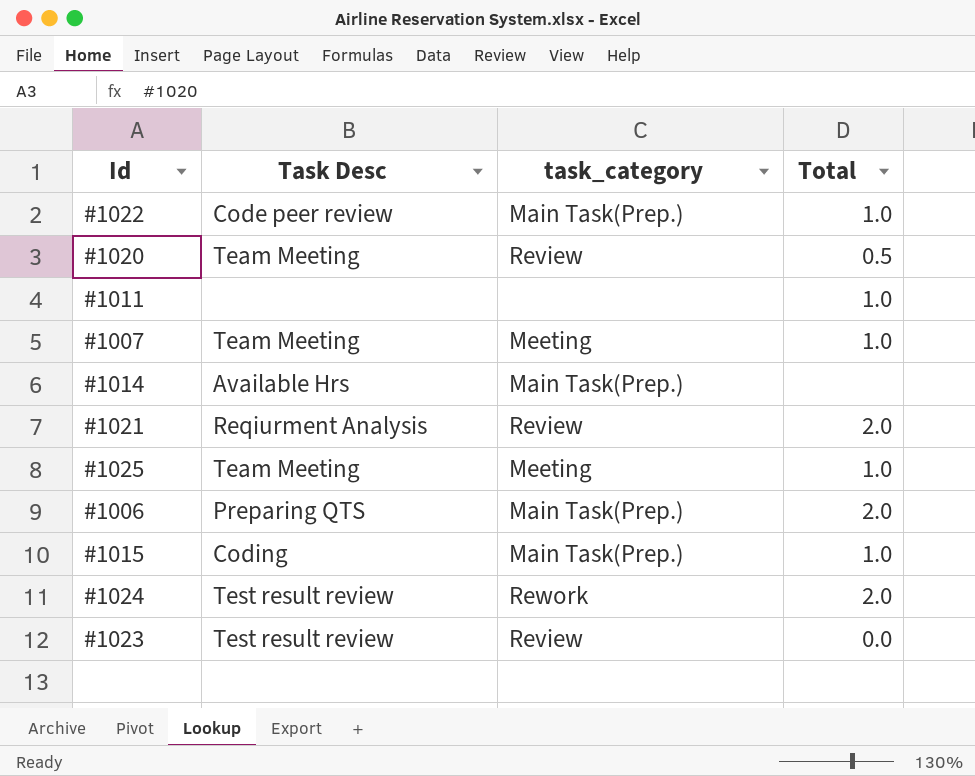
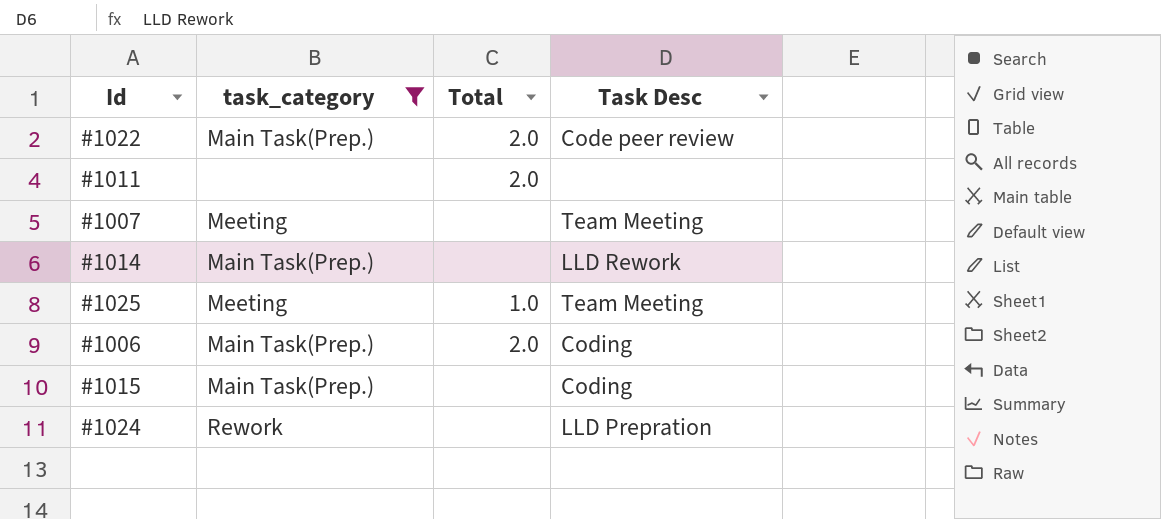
filter: none -> task_category != Review
column Task Desc | position: 2 -> 4
#1022 | Total: 1.0 -> 2.0
#1011 | Total: 1.0 -> 2.0
#1007 | Total: 1.0 -> none
#1014 | Task Desc: Available Hrs -> LLD Rework
#1006 | Task Desc: Preparing QTS -> Coding
#1015 | Total: 1.0 -> none
#1024 | Total: 2.0 -> none
#1024 | Task Desc: Test result review -> LLD Prepration

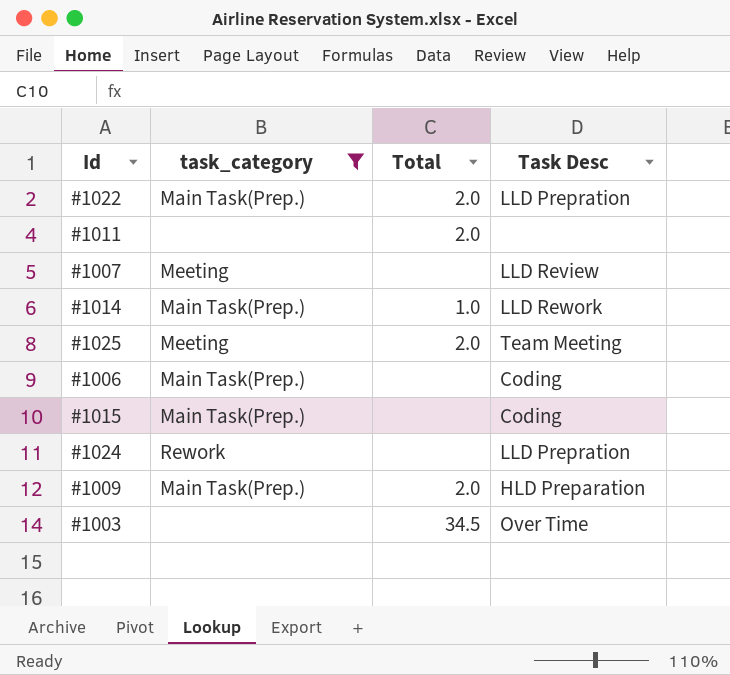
#1022 | Task Desc: Code peer review -> LLD Prepration
#1007 | Task Desc: Team Meeting -> LLD Review
#1014 | Total: none -> 1.0
#1025 | Total: 1.0 -> 2.0
#1006 | Total: 2.0 -> none
row #1009: none -> Main Task(Prep.) | 2.0 | HLD Preparation
row #1003: none -> none | 34.5 | Over Time

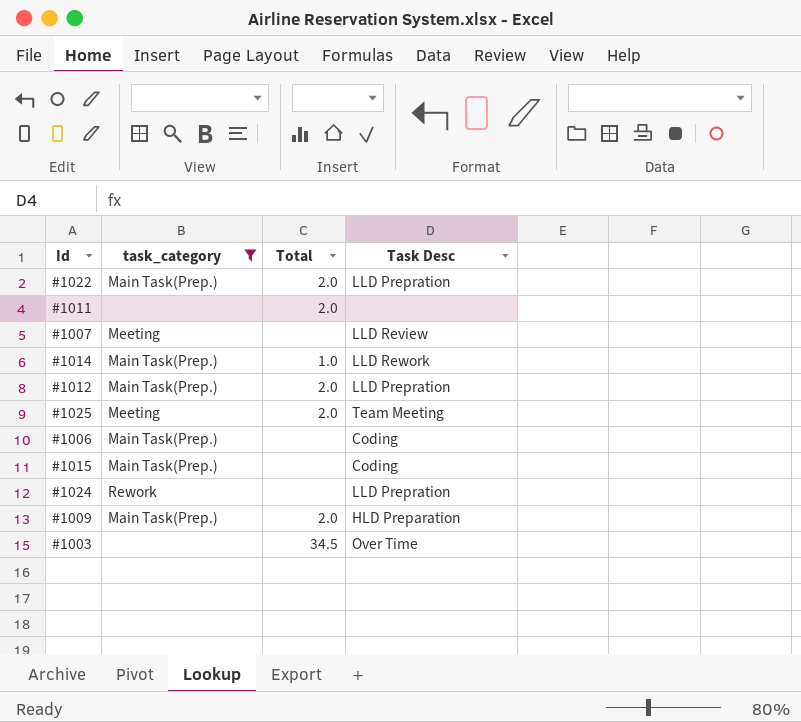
row #1012: none -> Main Task(Prep.) | 2.0 | LLD Prepration

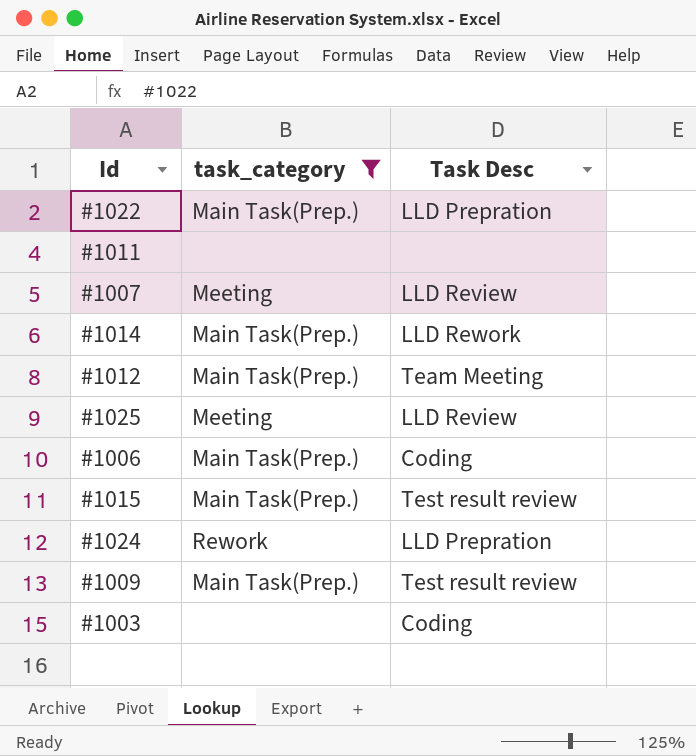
column Total | position: 3 -> none
#1012 | Task Desc: LLD Prepration -> Team Meeting
#1025 | Task Desc: Team Meeting -> LLD Review
#1015 | Task Desc: Coding -> Test result review
#1009 | Task Desc: HLD Preparation -> Test result review
#1003 | Task Desc: Over Time -> Coding

